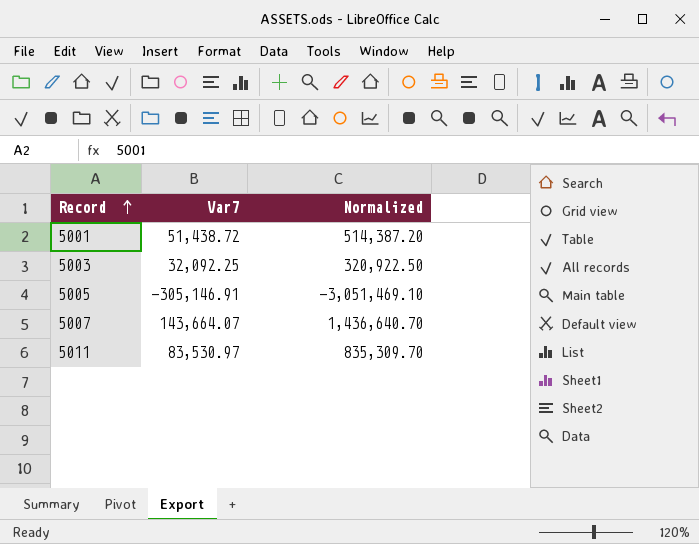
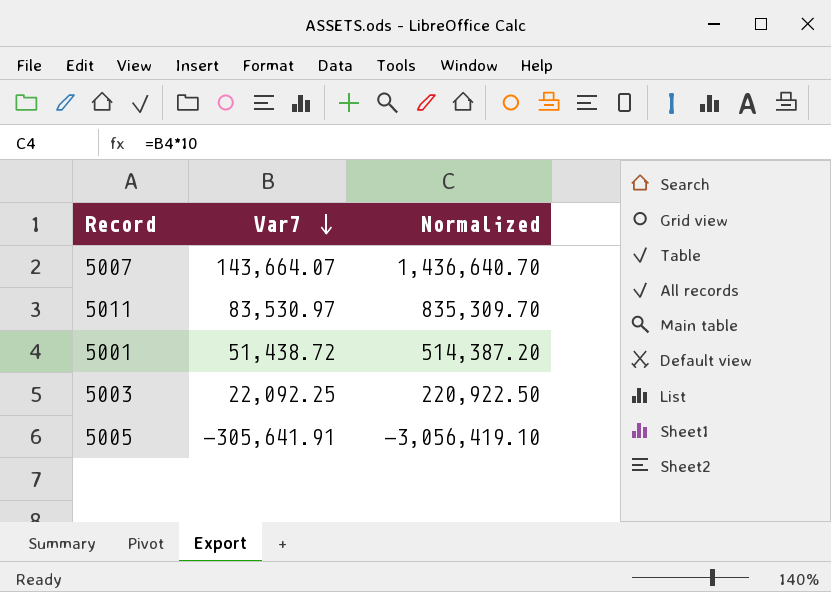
row order: Record ascending -> Var7 descending
5003 | Var7: 32,092.25 -> 22,092.25
5003 | Normalized: 320,922.50 -> 220,922.50
5005 | Var7: -305,146.91 -> -305,641.91
5005 | Normalized: -3,051,469.10 -> -3,056,419.10

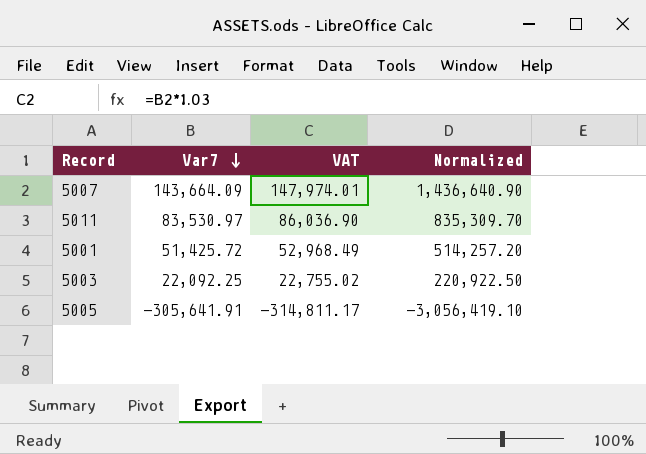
column VAT | formula: none -> [Var7] * 1.03
5007 | Var7: 143,664.07 -> 143,664.09
5007 | Normalized: 1,436,640.70 -> 1,436,640.90
5001 | Var7: 51,438.72 -> 51,425.72
5001 | Normalized: 514,387.20 -> 514,257.20

